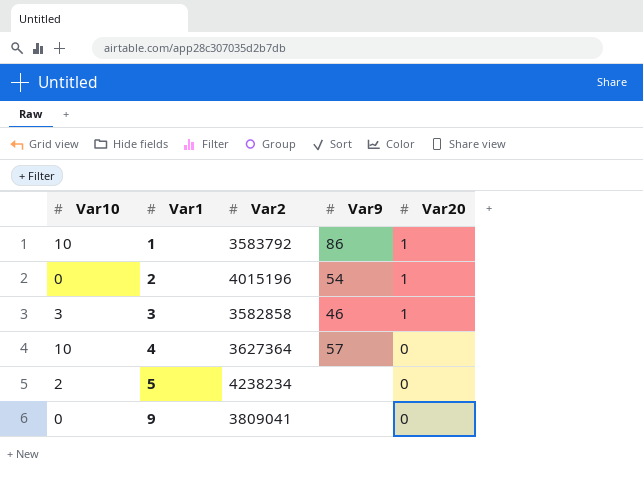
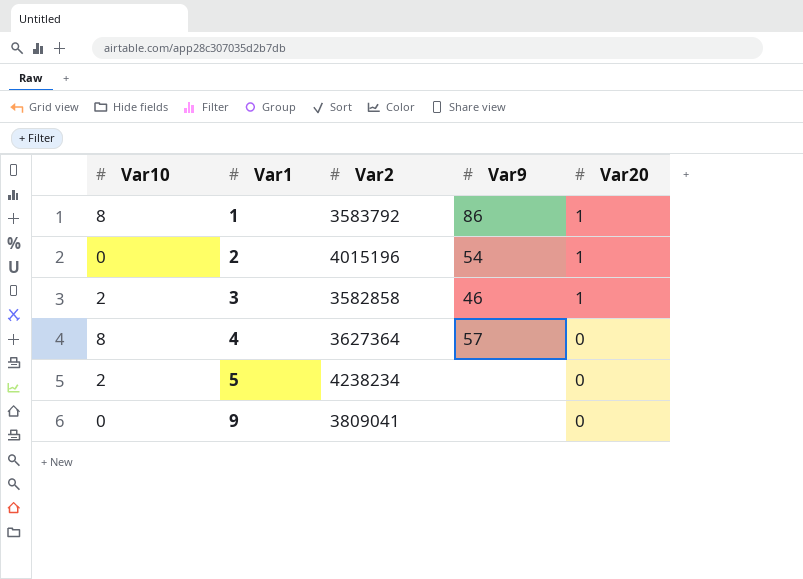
1 | Var10: 10 -> 8
3 | Var10: 3 -> 2
4 | Var10: 10 -> 8

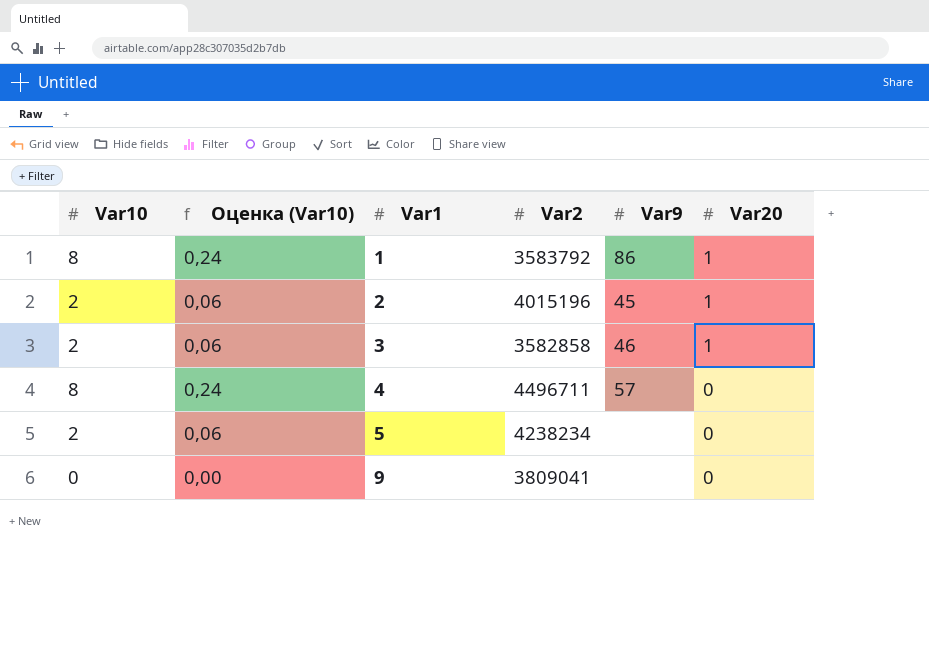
column Оценка (Var10) | formula: none -> [Var10] * 0,03
2 | Var10: 0 -> 2
2 | Var9: 54 -> 45
4 | Var2: 3627364 -> 4496711

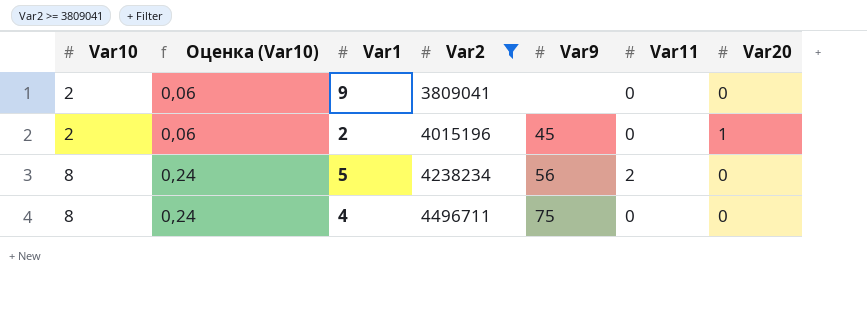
filter: none -> Var2 >= 3809041
row order: Var1 ascending -> Var10 ascending
column Var11 | position: none -> 6
9 | Var10: 0 -> 2
9 | Оценка (Var10): 0,00 -> 0,06
5 | Var10: 2 -> 8
5 | Оценка (Var10): 0,06 -> 0,24
5 | Var9: none -> 56
4 | Var9: 57 -> 75

